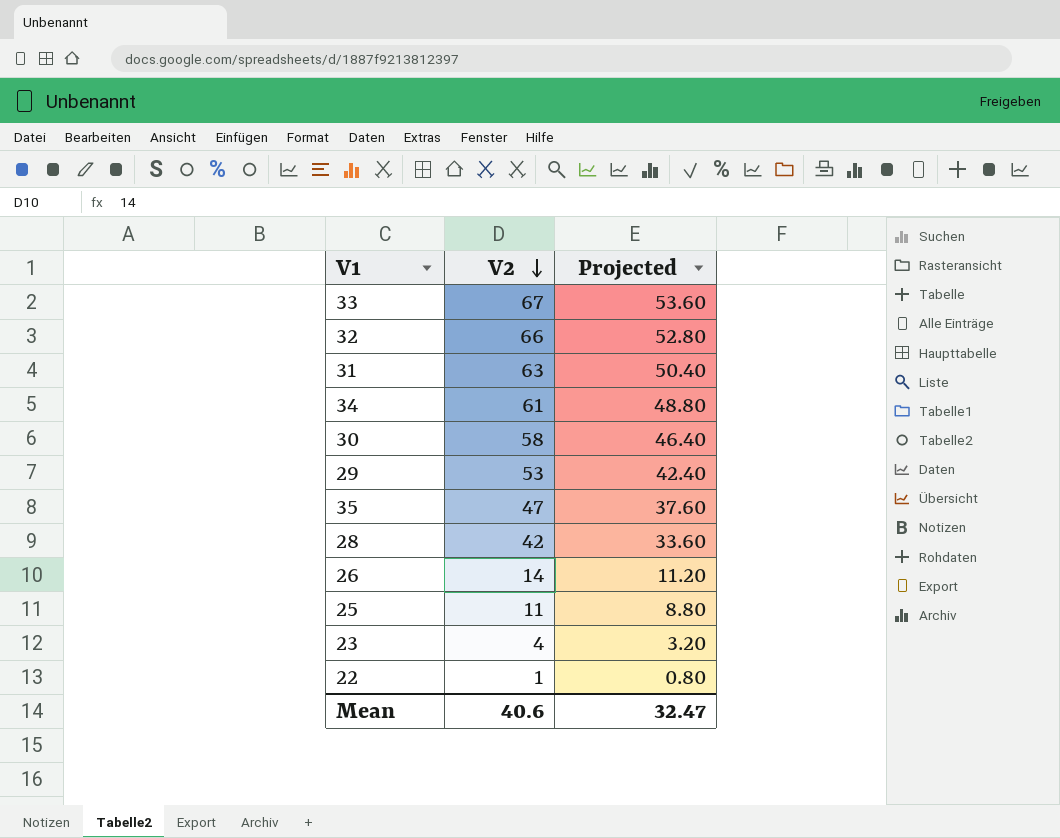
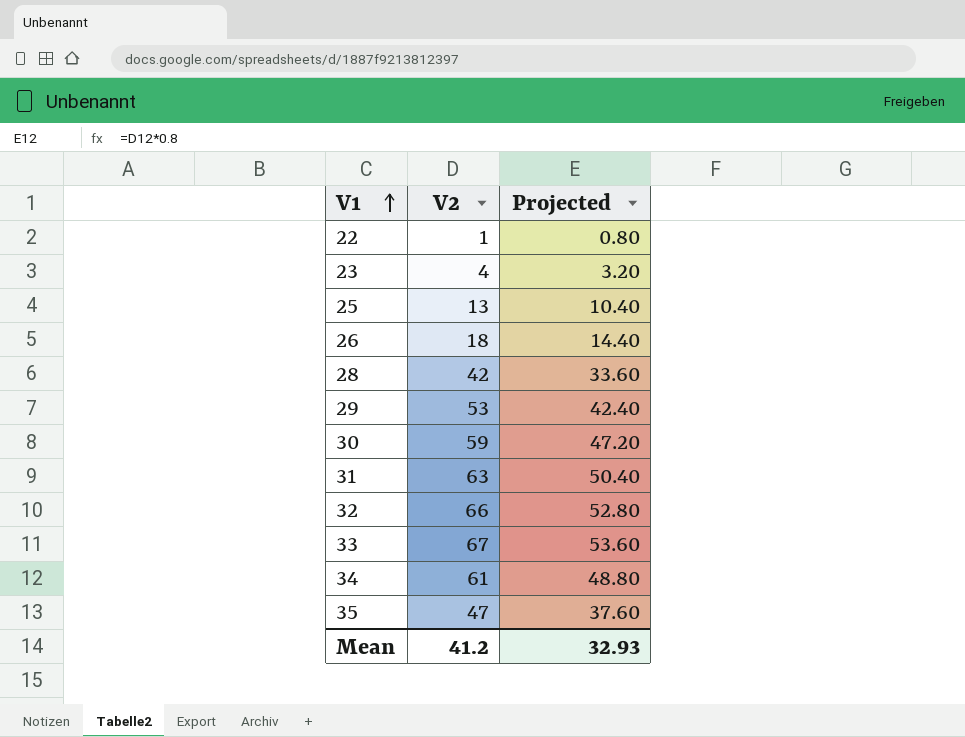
row order: V2 descending -> V1 ascending
25 | V2: 11 -> 13
25 | Projected: 8.80 -> 10.40
26 | V2: 14 -> 18
26 | Projected: 11.20 -> 14.40
30 | V2: 58 -> 59
30 | Projected: 46.40 -> 47.20
Mean | V2: 40.6 -> 41.2
Mean | Projected: 32.47 -> 32.93

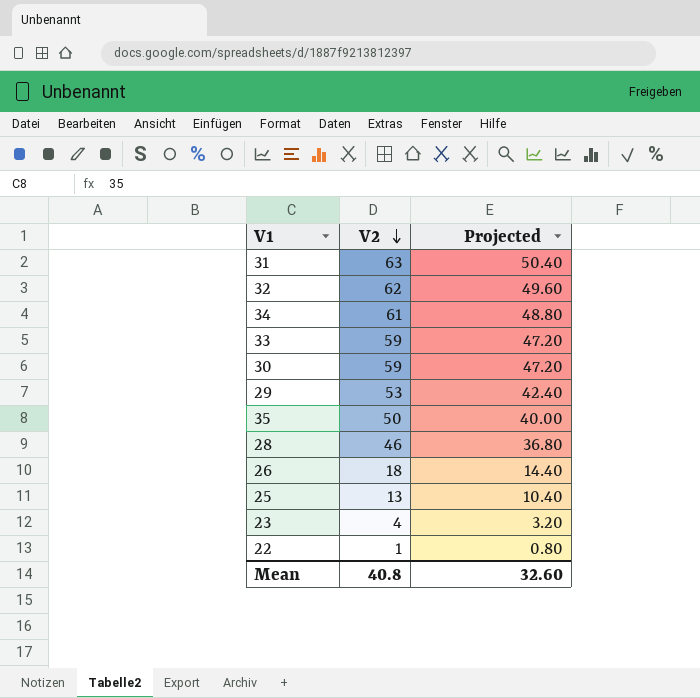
row order: V1 ascending -> V2 descending
32 | V2: 66 -> 62
32 | Projected: 52.80 -> 49.60
33 | V2: 67 -> 59
33 | Projected: 53.60 -> 47.20
35 | V2: 47 -> 50
35 | Projected: 37.60 -> 40.00
28 | V2: 42 -> 46
28 | Projected: 33.60 -> 36.80
Mean | V2: 41.2 -> 40.8
Mean | Projected: 32.93 -> 32.60

